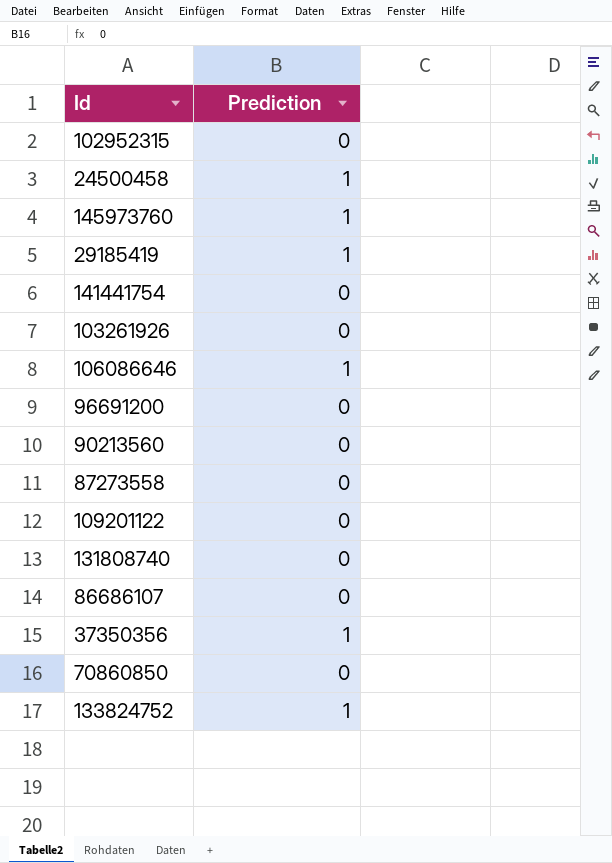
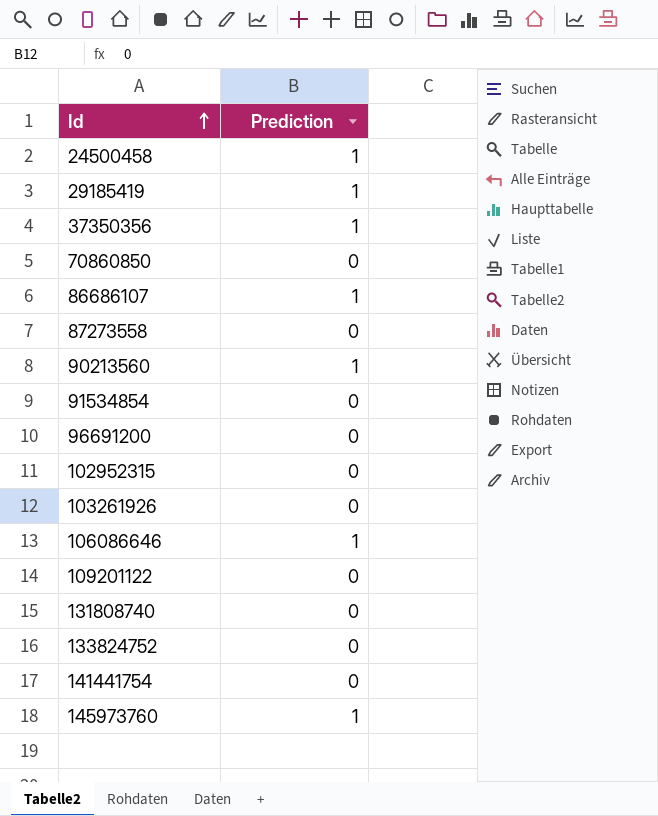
row order: none -> Id ascending
86686107 | Prediction: 0 -> 1
90213560 | Prediction: 0 -> 1
row 91534854: none -> 0
133824752 | Prediction: 1 -> 0

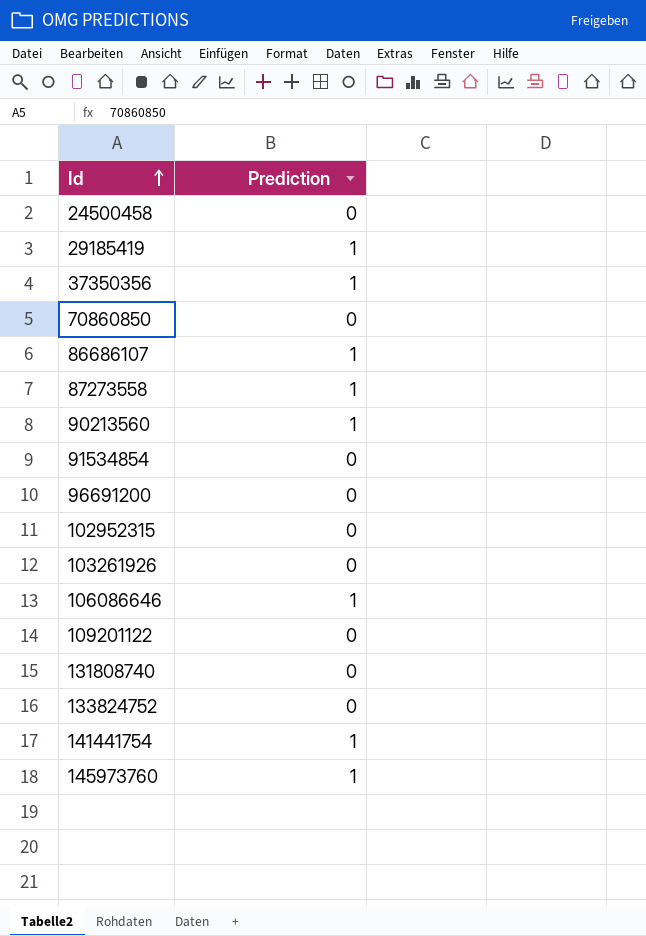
24500458 | Prediction: 1 -> 0
87273558 | Prediction: 0 -> 1
141441754 | Prediction: 0 -> 1

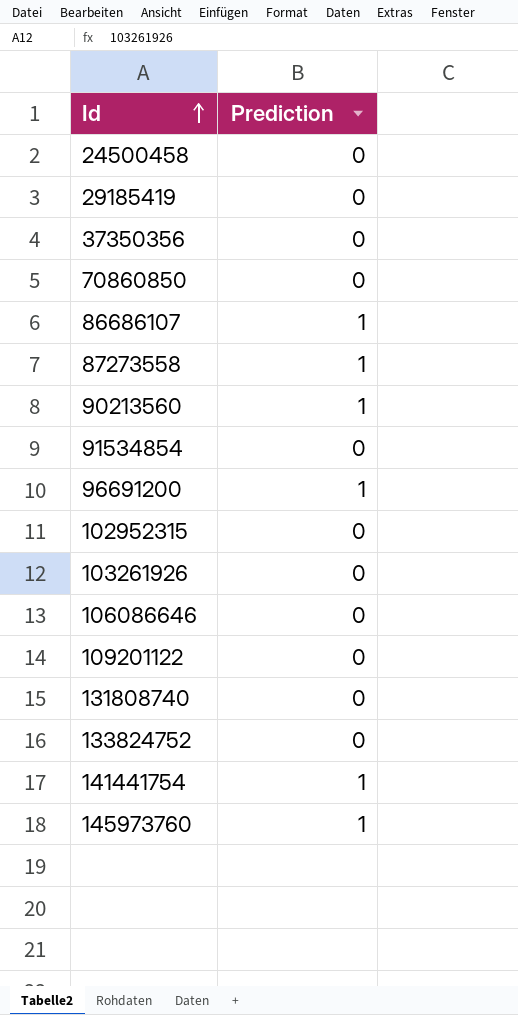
29185419 | Prediction: 1 -> 0
37350356 | Prediction: 1 -> 0
96691200 | Prediction: 0 -> 1
106086646 | Prediction: 1 -> 0

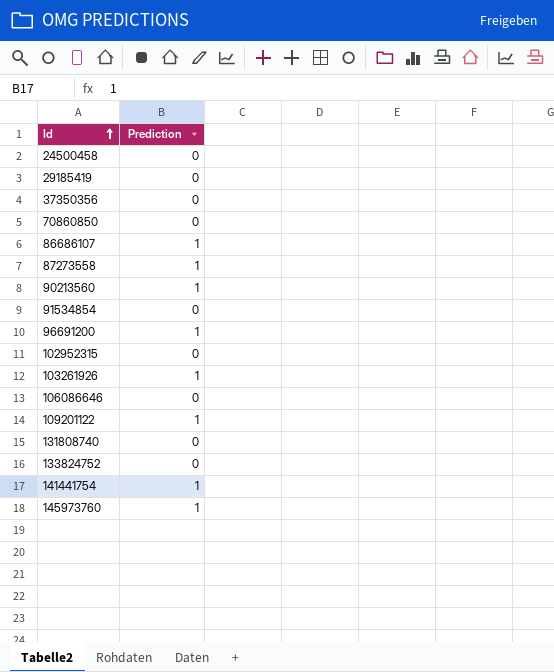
103261926 | Prediction: 0 -> 1
109201122 | Prediction: 0 -> 1

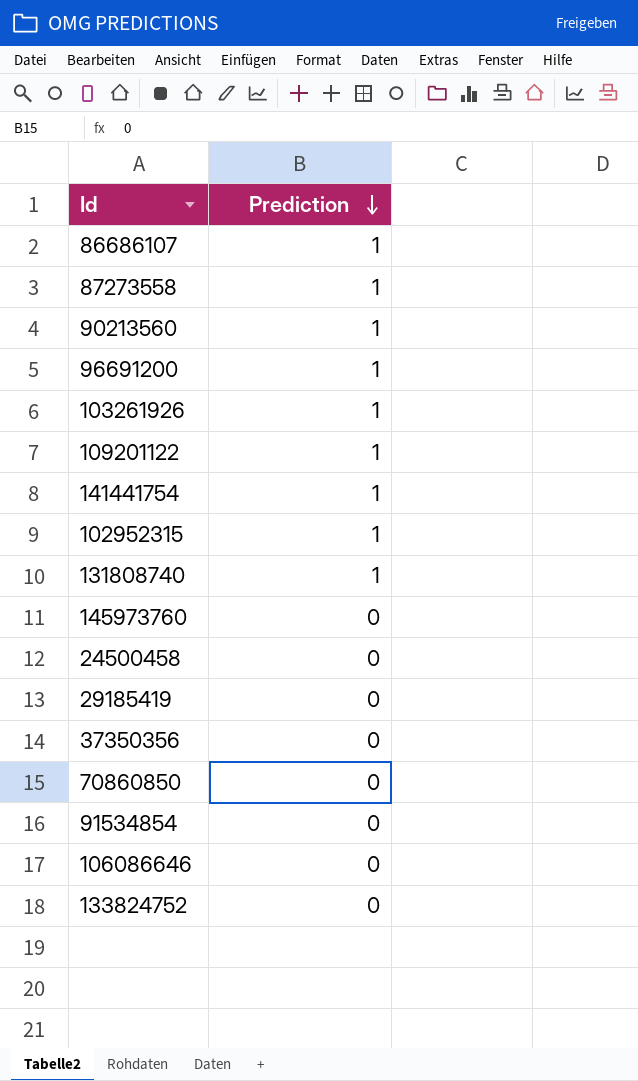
row order: Id ascending -> Prediction descending
102952315 | Prediction: 0 -> 1
131808740 | Prediction: 0 -> 1
145973760 | Prediction: 1 -> 0

